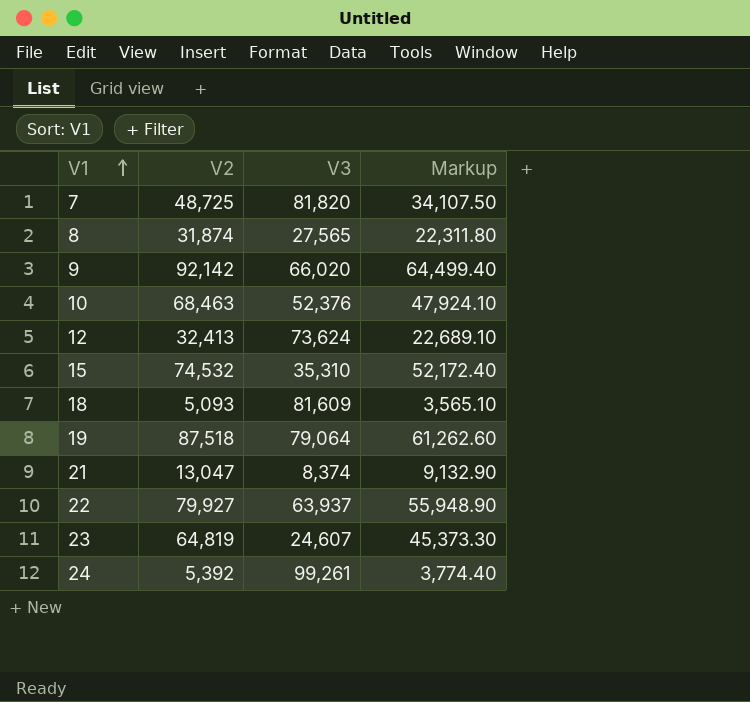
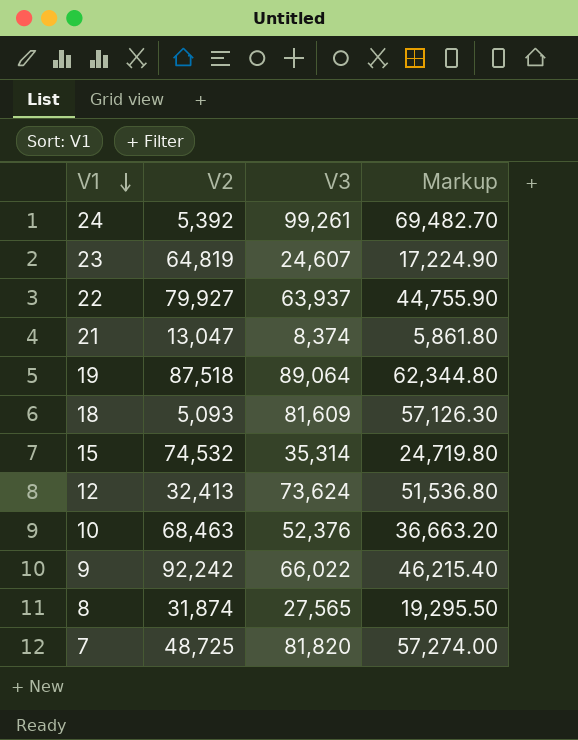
row order: V1 ascending -> V1 descending
column Markup | formula: [V2] * 0.7 -> [V3] * 0.7
19 | V3: 79,064 -> 89,064
15 | V3: 35,310 -> 35,314
9 | V2: 92,142 -> 92,242
9 | V3: 66,020 -> 66,022

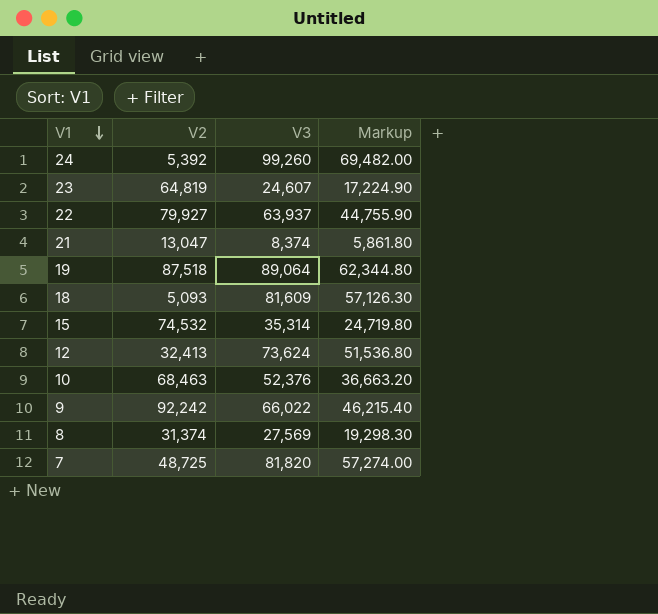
24 | V3: 99,261 -> 99,260
24 | Markup: 69,482.70 -> 69,482.00
8 | V2: 31,874 -> 31,374
8 | V3: 27,565 -> 27,569
8 | Markup: 19,295.50 -> 19,298.30

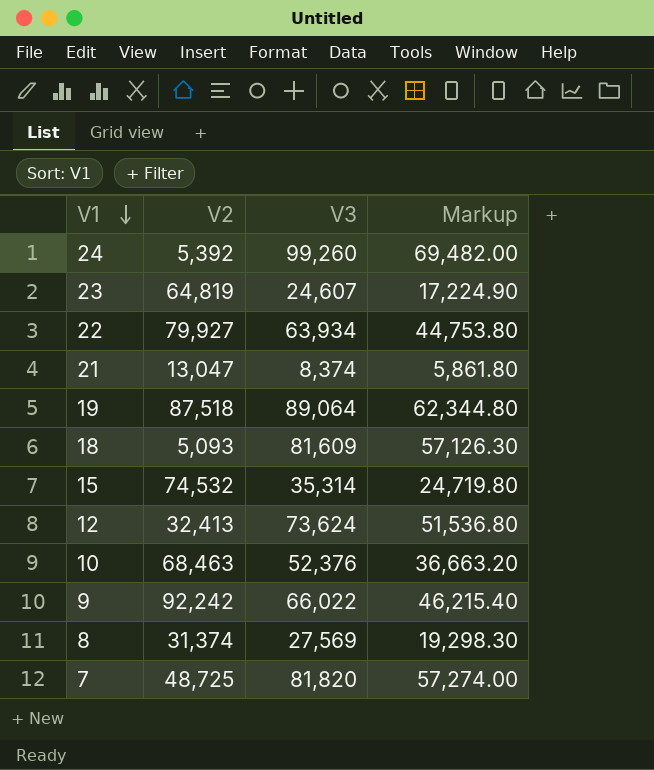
22 | V3: 63,937 -> 63,934
22 | Markup: 44,755.90 -> 44,753.80

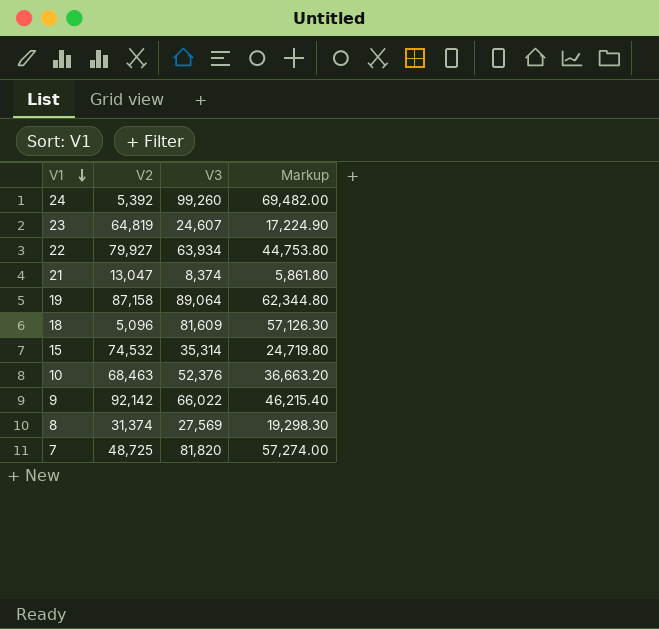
row 12: 32,413 | 73,624 | 51,536.80 -> none
19 | V2: 87,518 -> 87,158
18 | V2: 5,093 -> 5,096
9 | V2: 92,242 -> 92,142

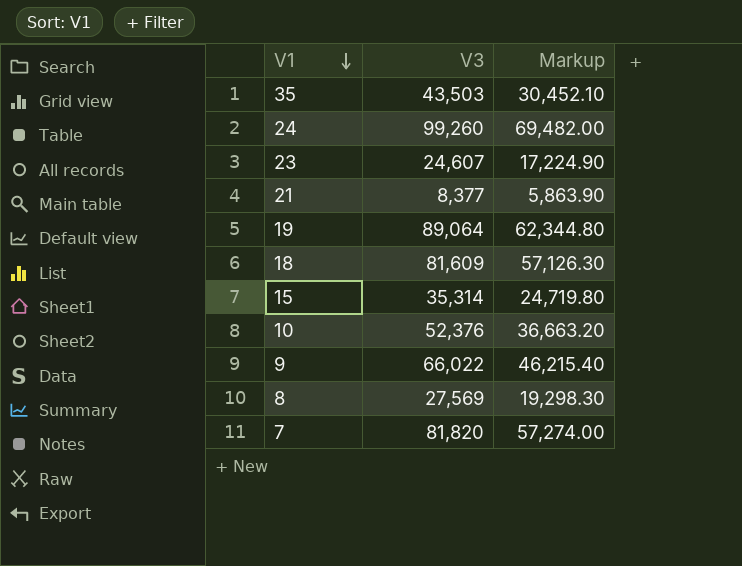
column V2 | position: 2 -> none
row 22: 79,927 | 63,934 | 44,753.80 -> none
row 35: none -> 43,503 | 30,452.10
21 | V3: 8,374 -> 8,377
21 | Markup: 5,861.80 -> 5,863.90

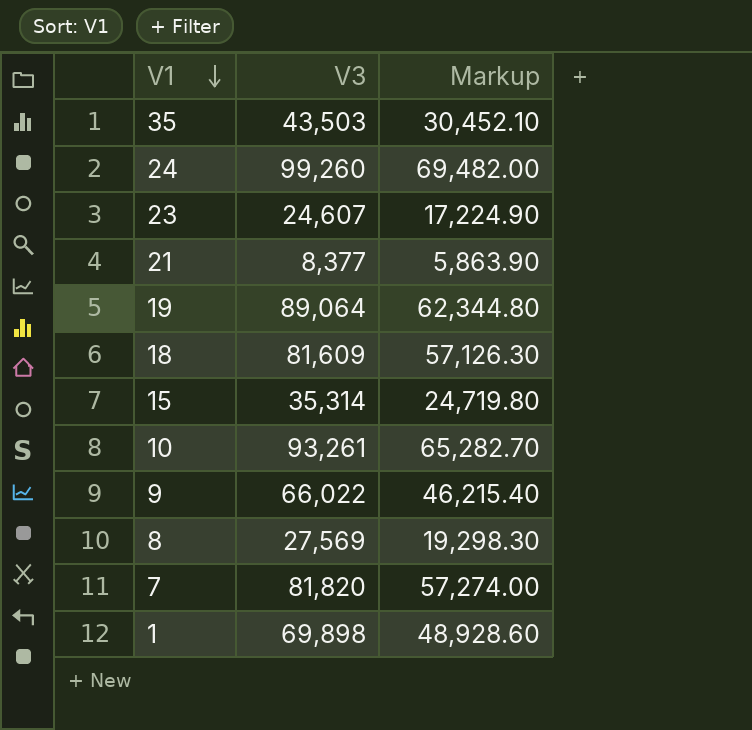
10 | V3: 52,376 -> 93,261
10 | Markup: 36,663.20 -> 65,282.70
row 1: none -> 69,898 | 48,928.60

